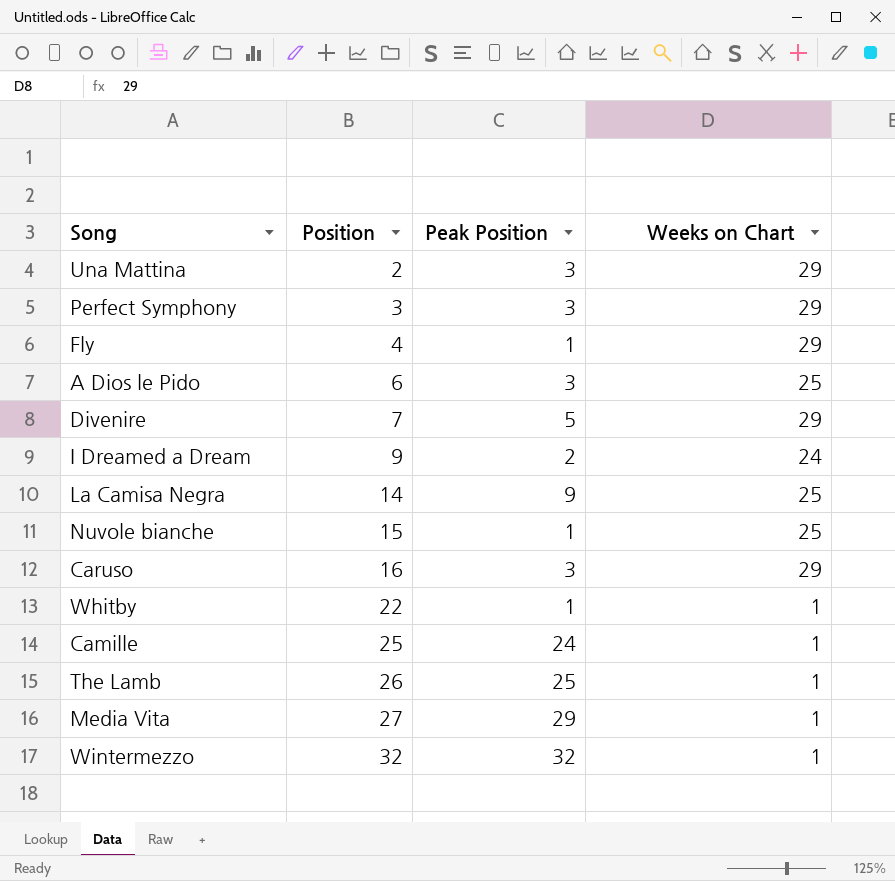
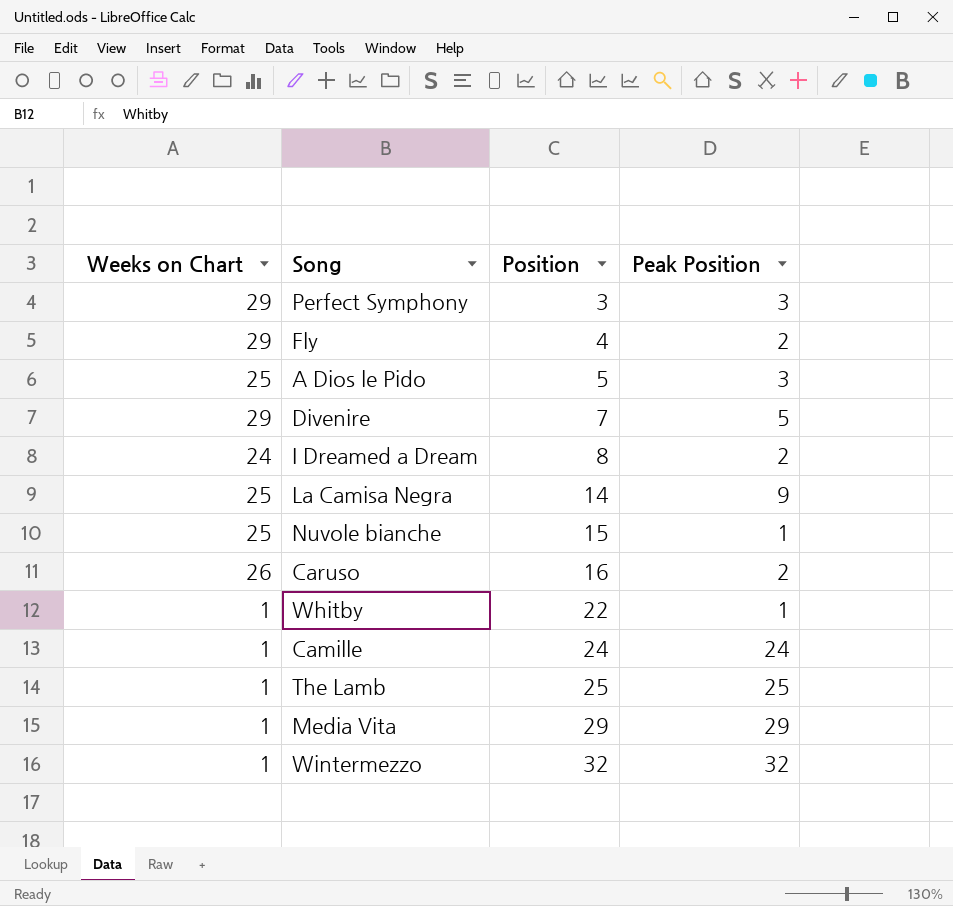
column Weeks on Chart | position: 4 -> 1
row Una Mattina: 2 | 3 | 29 -> none
Fly | Peak Position: 1 -> 2
A Dios le Pido | Position: 6 -> 5
I Dreamed a Dream | Position: 9 -> 8
Caruso | Weeks on Chart: 29 -> 26
Caruso | Peak Position: 3 -> 2
Camille | Position: 25 -> 24
The Lamb | Position: 26 -> 25
Media Vita | Position: 27 -> 29

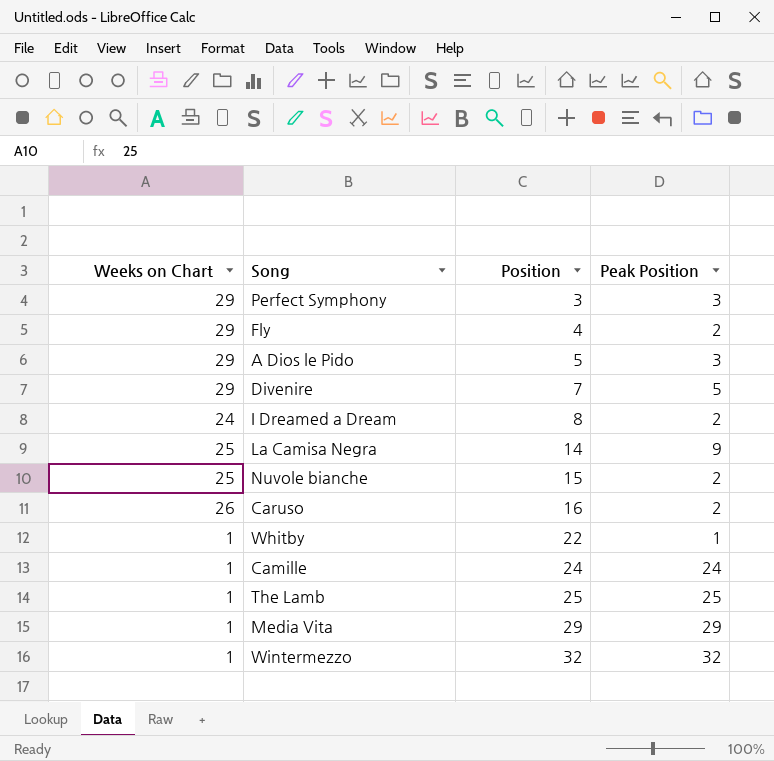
A Dios le Pido | Weeks on Chart: 25 -> 29
Nuvole bianche | Peak Position: 1 -> 2

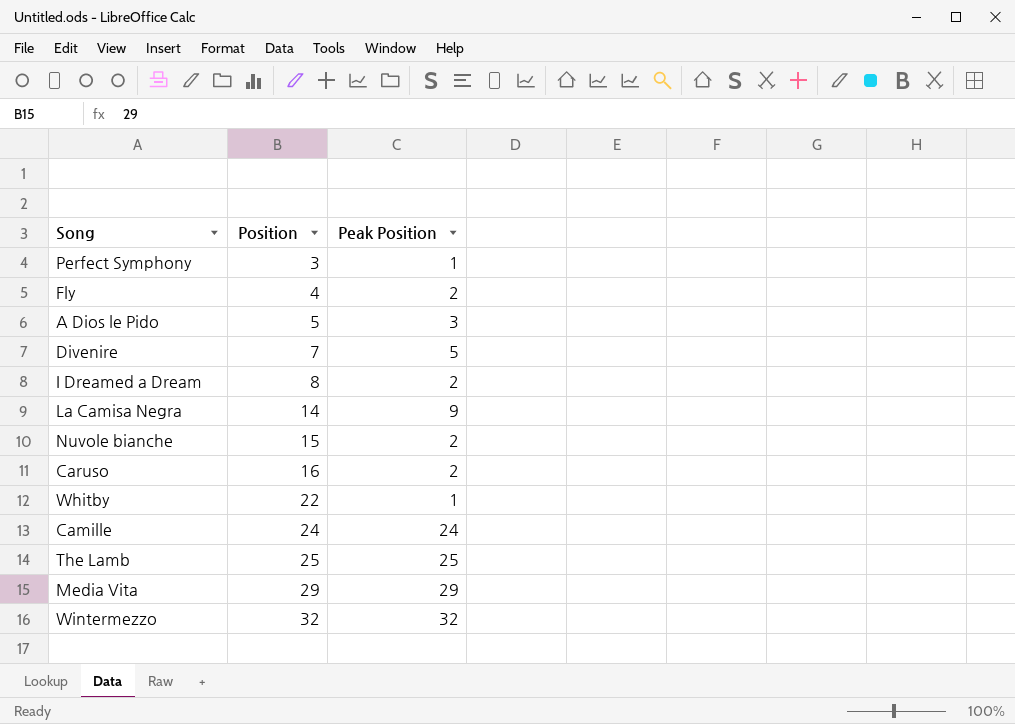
column Weeks on Chart | position: 1 -> none
Perfect Symphony | Peak Position: 3 -> 1

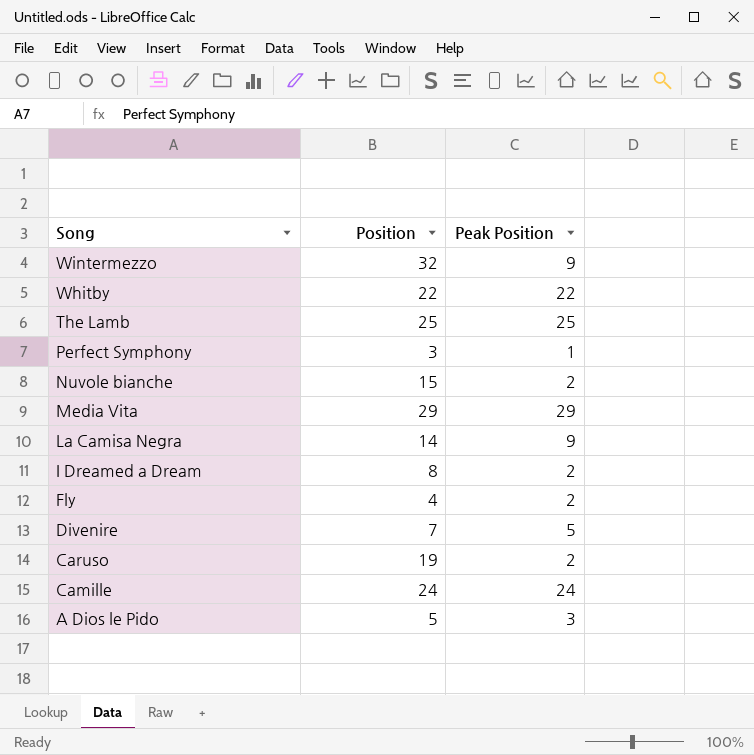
row order: Position ascending -> Song descending
Wintermezzo | Peak Position: 32 -> 9
Whitby | Peak Position: 1 -> 22
Caruso | Position: 16 -> 19

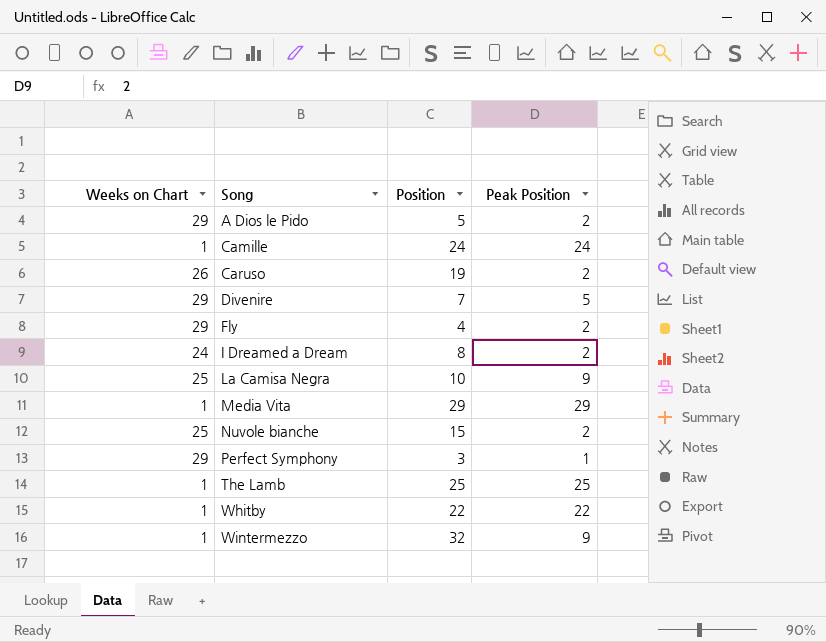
row order: Song descending -> Song ascending
column Weeks on Chart | position: none -> 1
A Dios le Pido | Peak Position: 3 -> 2
La Camisa Negra | Position: 14 -> 10

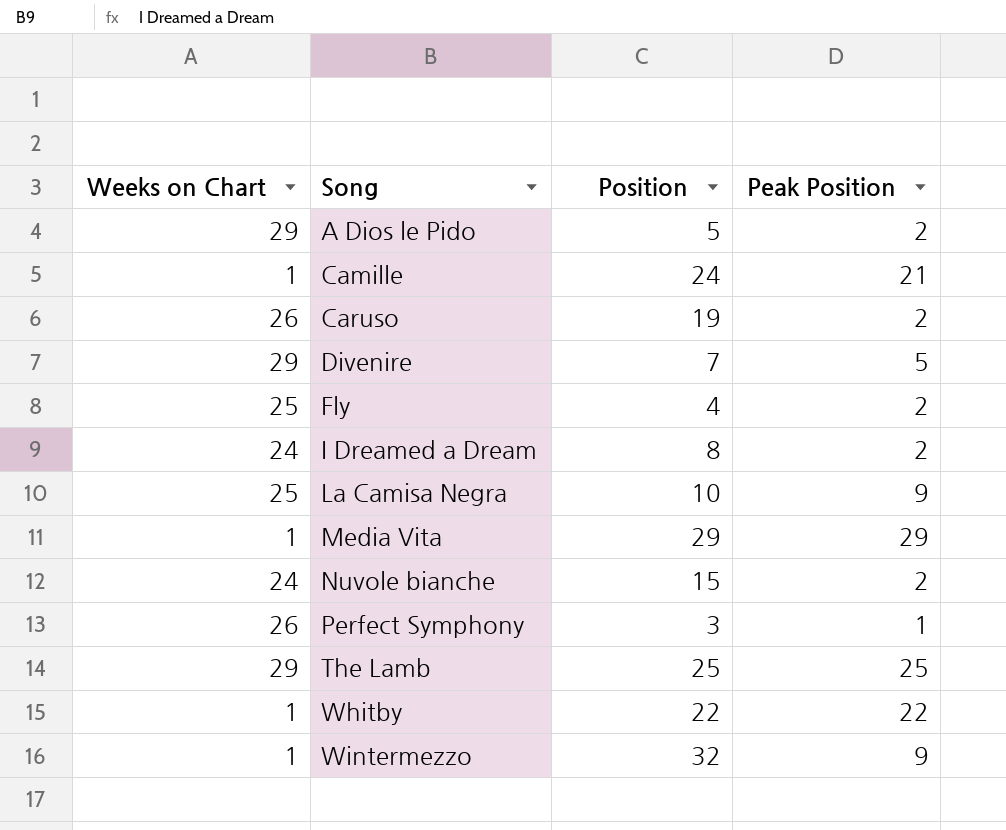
Camille | Peak Position: 24 -> 21
Fly | Weeks on Chart: 29 -> 25
Nuvole bianche | Weeks on Chart: 25 -> 24
Perfect Symphony | Weeks on Chart: 29 -> 26
The Lamb | Weeks on Chart: 1 -> 29

